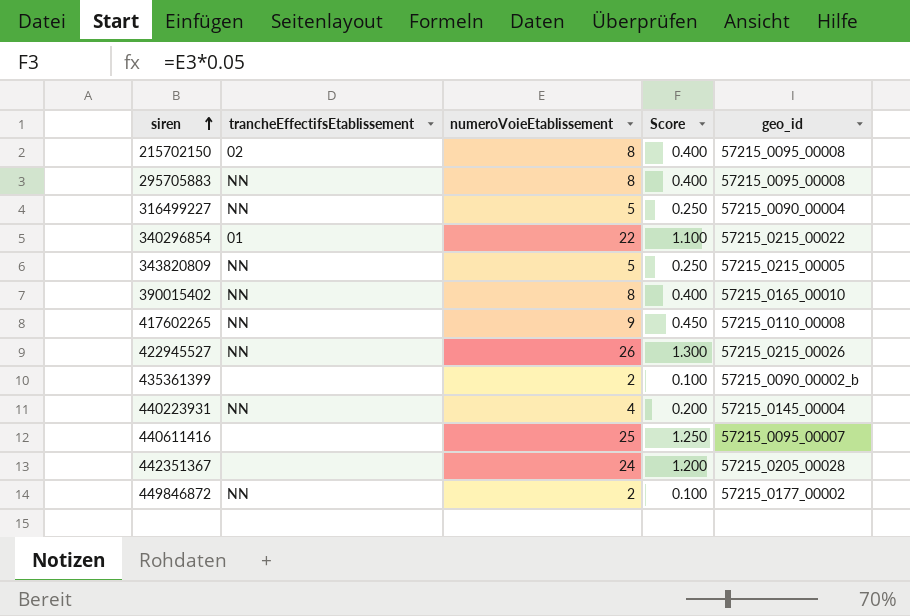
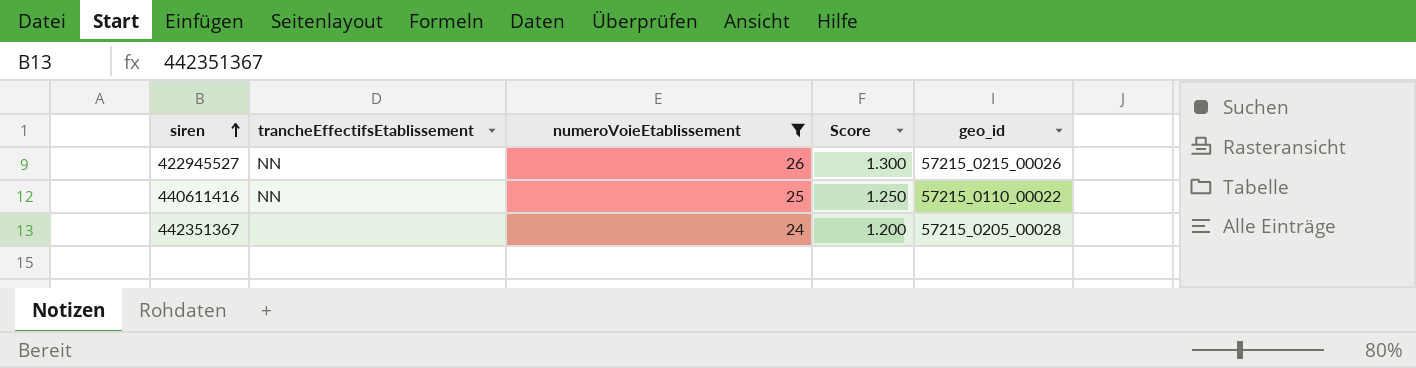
filter: none -> numeroVoieEtablissement >= 24
440611416 | trancheEffectifsEtablissement: none -> NN
440611416 | geo_id: 57215_0095_00007 -> 57215_0110_00022

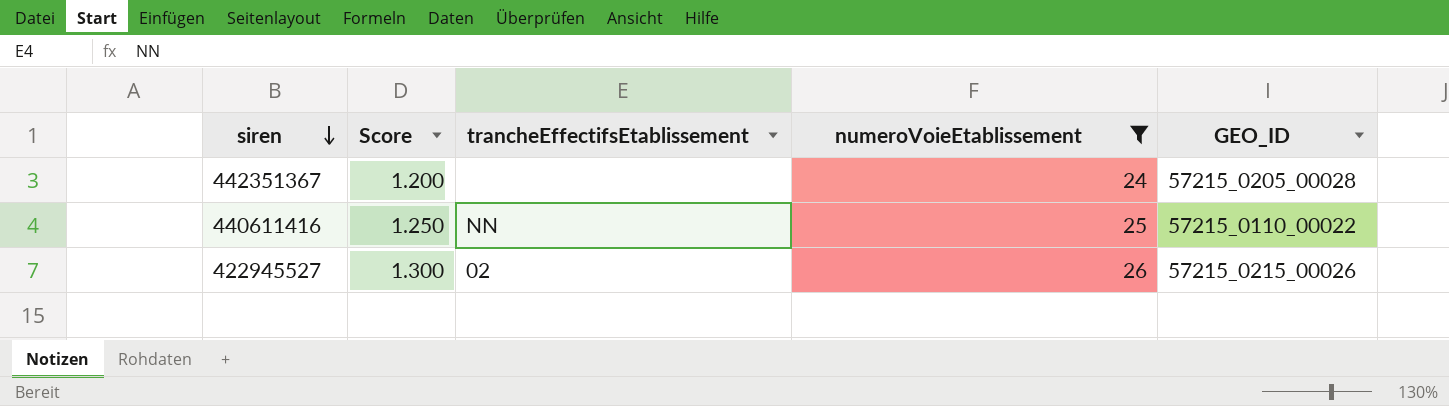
row order: siren ascending -> siren descending
column Score | position: 4 -> 2
column name: geo_id -> GEO_ID
422945527 | trancheEffectifsEtablissement: NN -> 02

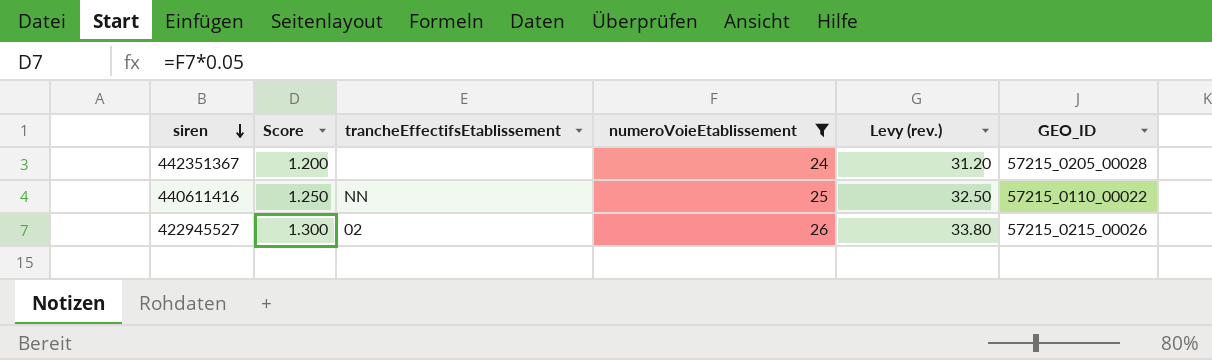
column Levy (rev.) | formula: none -> [numeroVoieEtablissement] * 1.3

